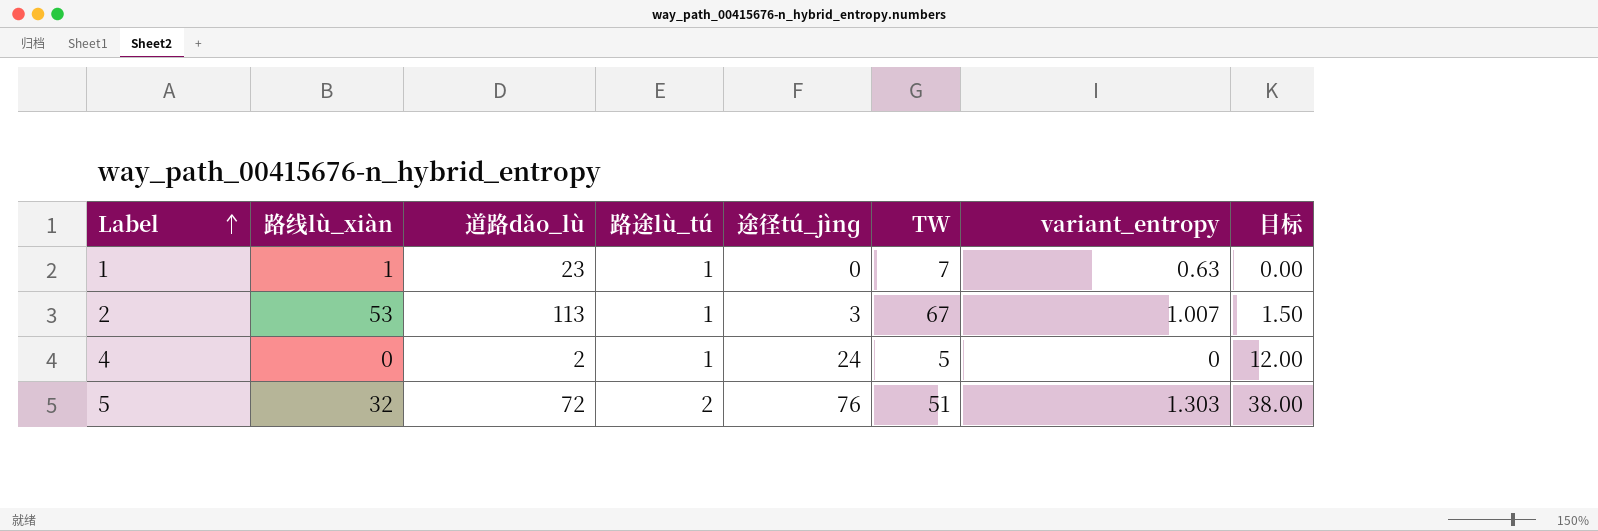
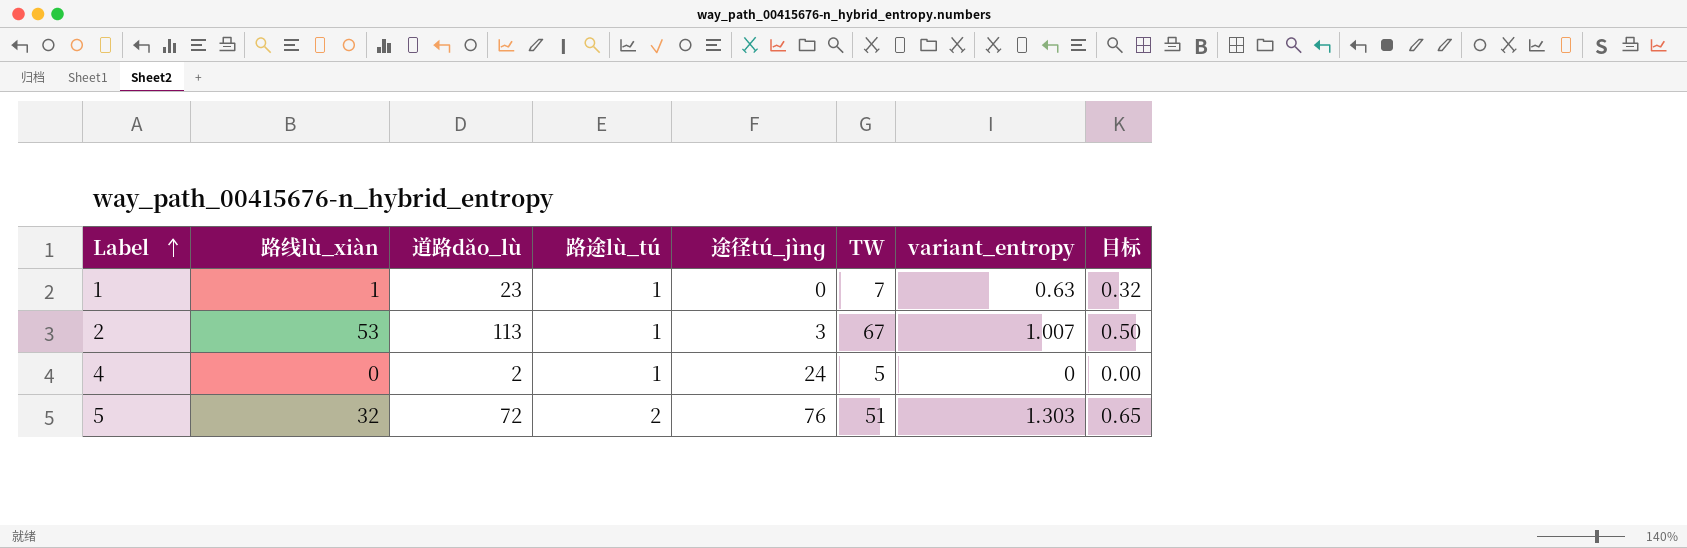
column 目标 | formula: [途径tú_jìnɡ] * 0.5 -> [variant_entropy] * 0.5

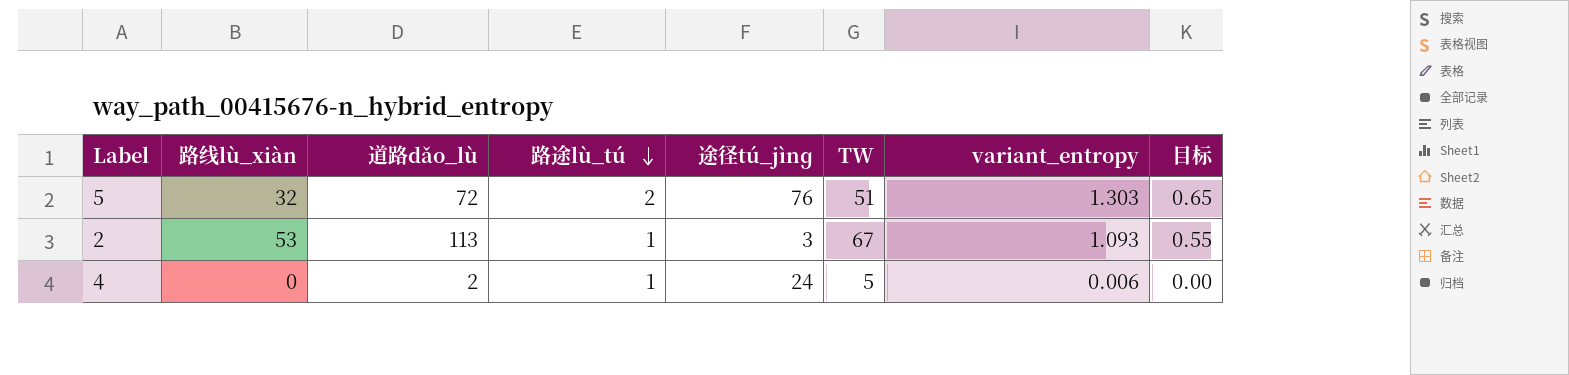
row order: Label ascending -> 路途lù_tú descending
row 1: 1 | 23 | 1 | 0 | 7 | 0.63 | 0.32 -> none
2 | variant_entropy: 1.007 -> 1.093
2 | 目标: 0.50 -> 0.55
4 | variant_entropy: 0 -> 0.006

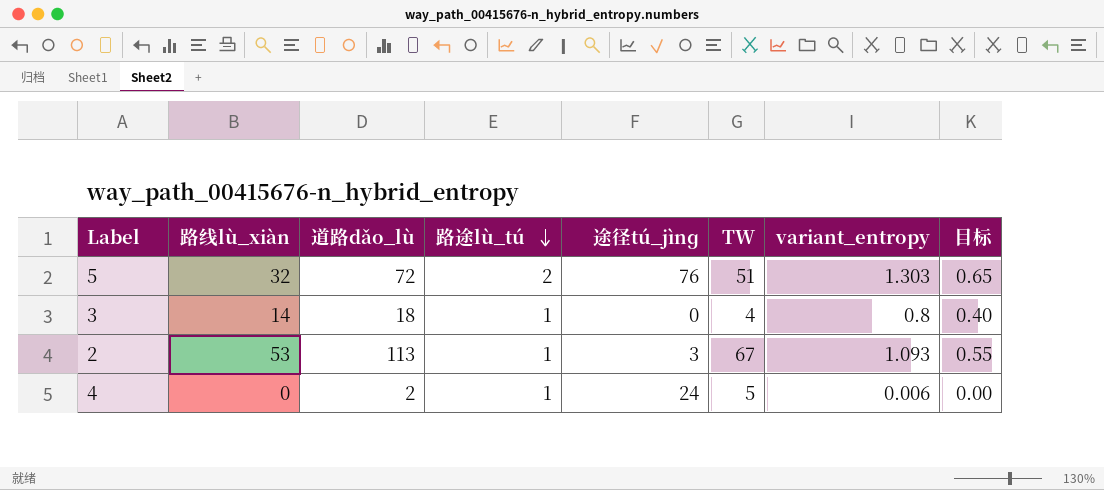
row 3: none -> 14 | 18 | 1 | 0 | 4 | 0.8 | 0.40

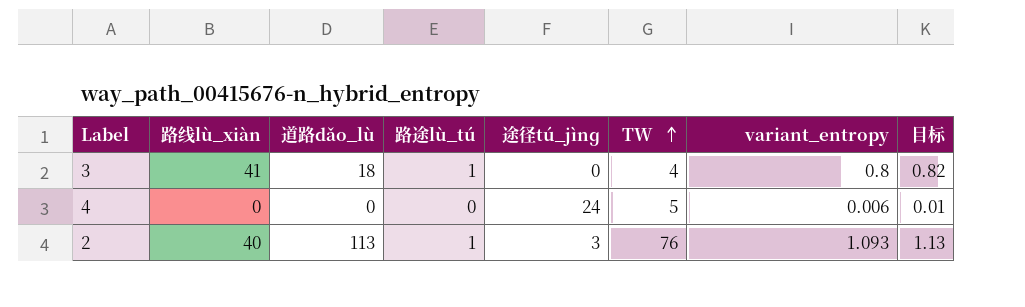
row order: 路途lù_tú descending -> TW ascending
column 目标 | formula: [variant_entropy] * 0.5 -> [variant_entropy] * 1.03
row 5: 32 | 72 | 2 | 76 | 51 | 1.303 | 0.65 -> none
3 | 路线lù_xiàn: 14 -> 41
4 | 道路dǎo_lù: 2 -> 0
4 | 路途lù_tú: 1 -> 0
2 | 路线lù_xiàn: 53 -> 40
2 | TW: 67 -> 76

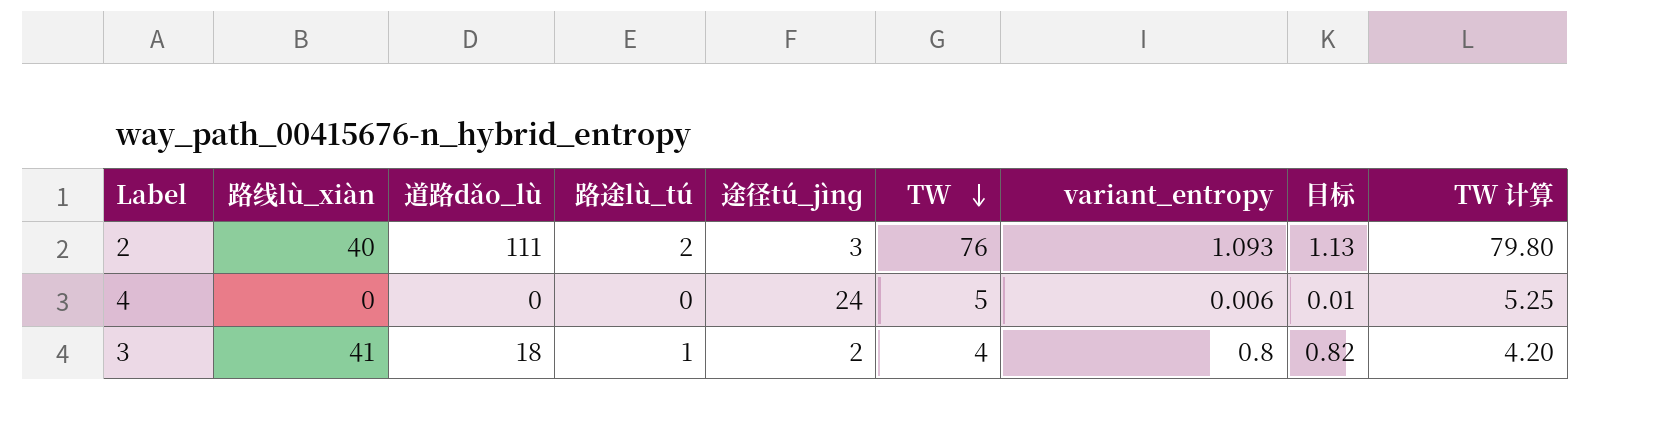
row order: TW ascending -> TW descending
column TW 计算 | formula: none -> [TW] * 1.05
2 | 道路dǎo_lù: 113 -> 111
2 | 路途lù_tú: 1 -> 2
3 | 途径tú_jìnɡ: 0 -> 2

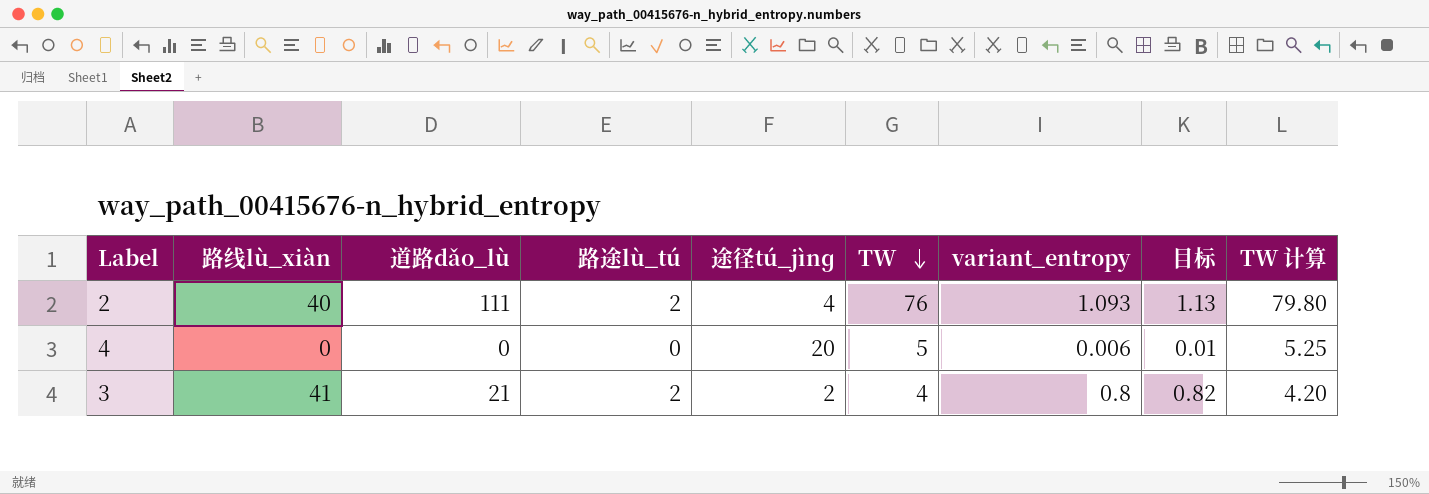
2 | 途径tú_jìnɡ: 3 -> 4
4 | 途径tú_jìnɡ: 24 -> 20
3 | 道路dǎo_lù: 18 -> 21
3 | 路途lù_tú: 1 -> 2

